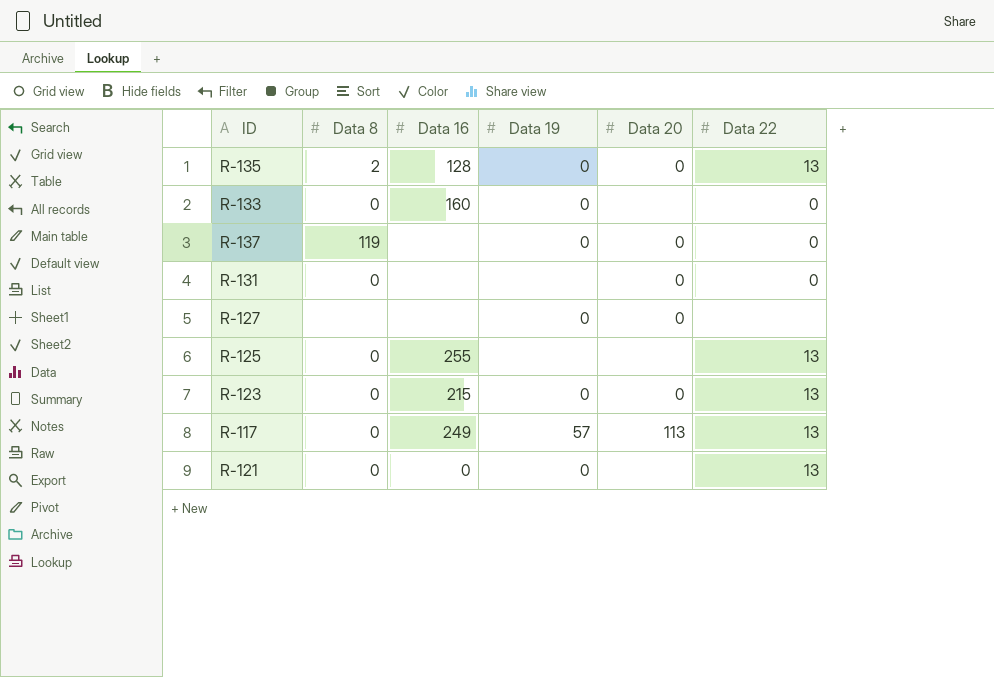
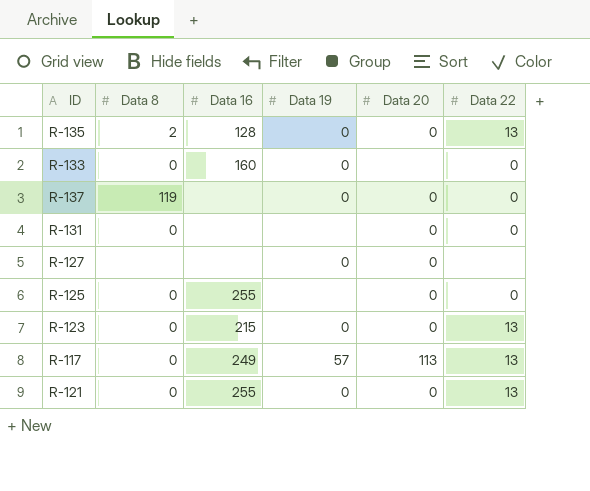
R-125 | Data 20: none -> 0
R-125 | Data 22: 13 -> 0
R-121 | Data 16: 0 -> 255
R-121 | Data 20: none -> 0

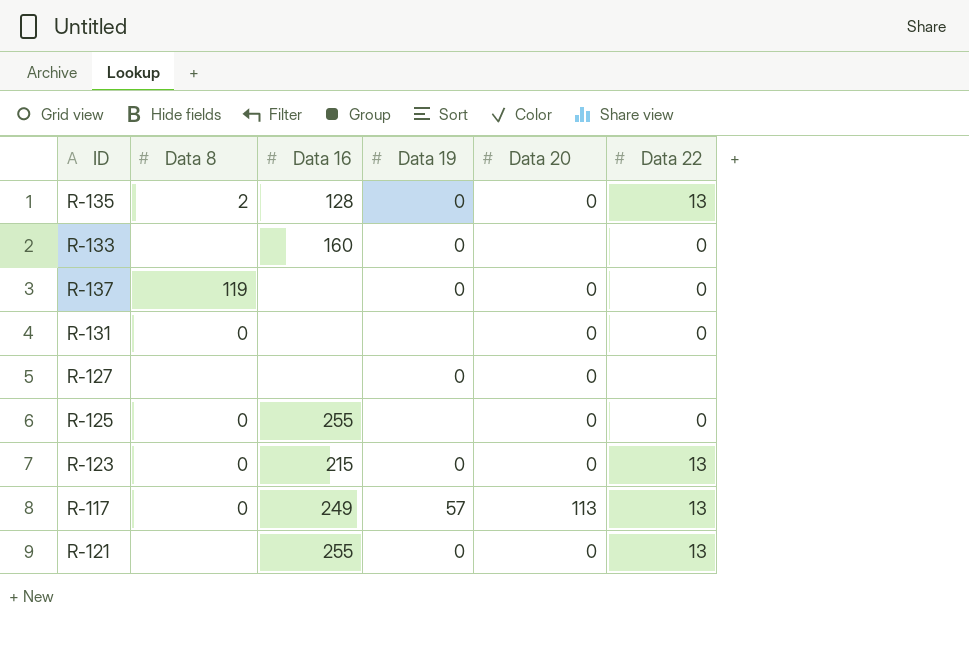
R-133 | Data 8: 0 -> none
R-121 | Data 8: 0 -> none

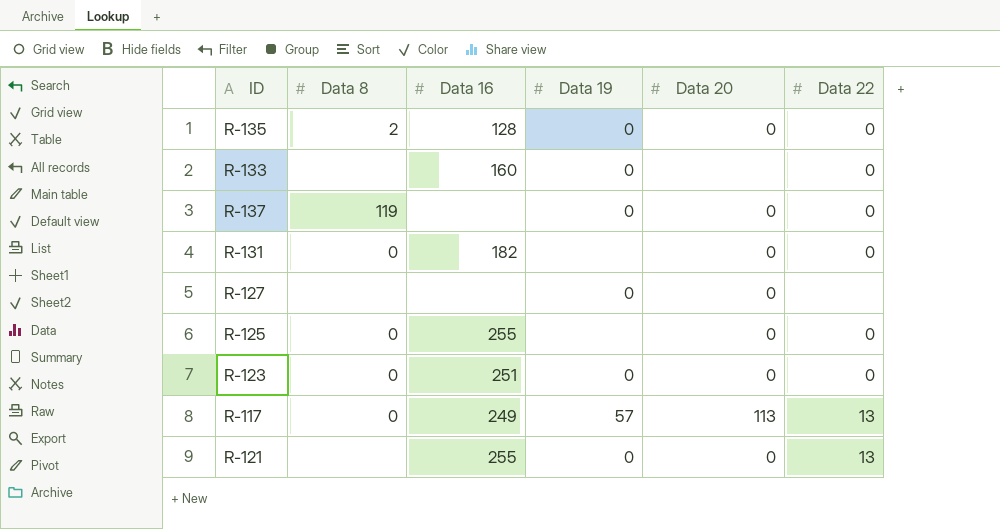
R-135 | Data 22: 13 -> 0
R-131 | Data 16: none -> 182
R-123 | Data 16: 215 -> 251
R-123 | Data 22: 13 -> 0

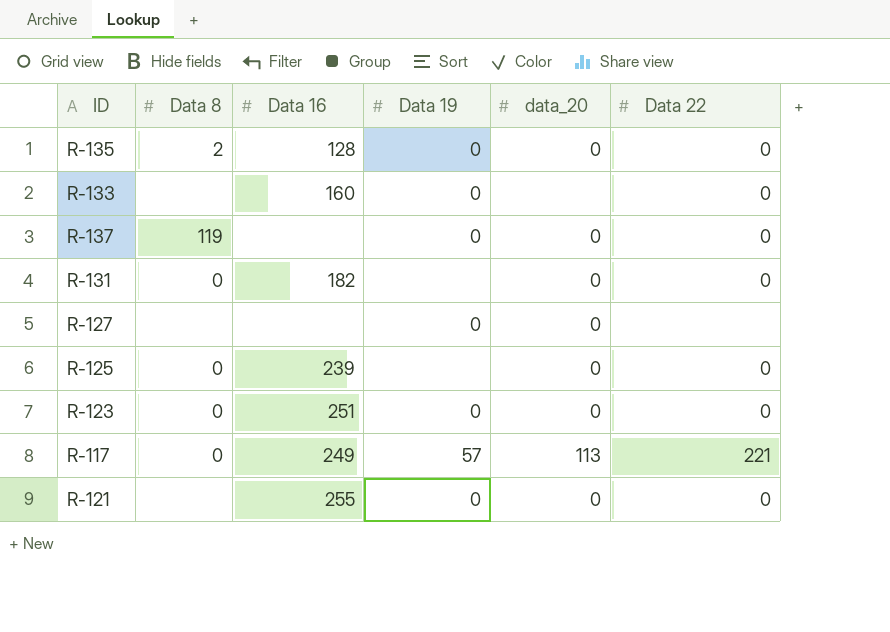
column name: Data 20 -> data_20
R-125 | Data 16: 255 -> 239
R-117 | Data 22: 13 -> 221
R-121 | Data 22: 13 -> 0

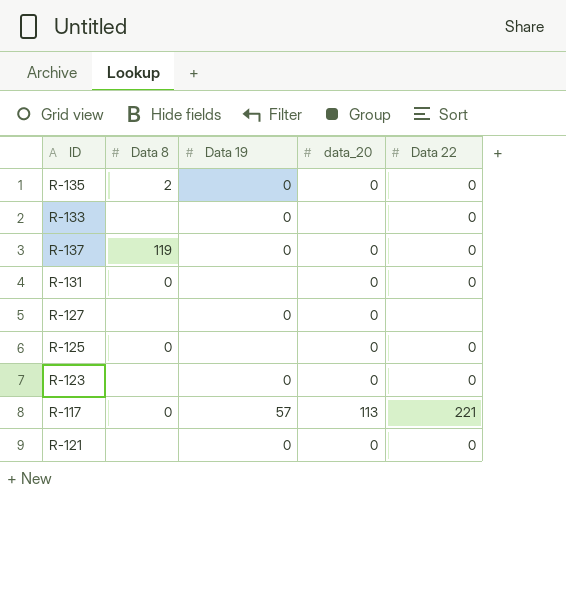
column Data 16 | position: 3 -> none
R-123 | Data 8: 0 -> none

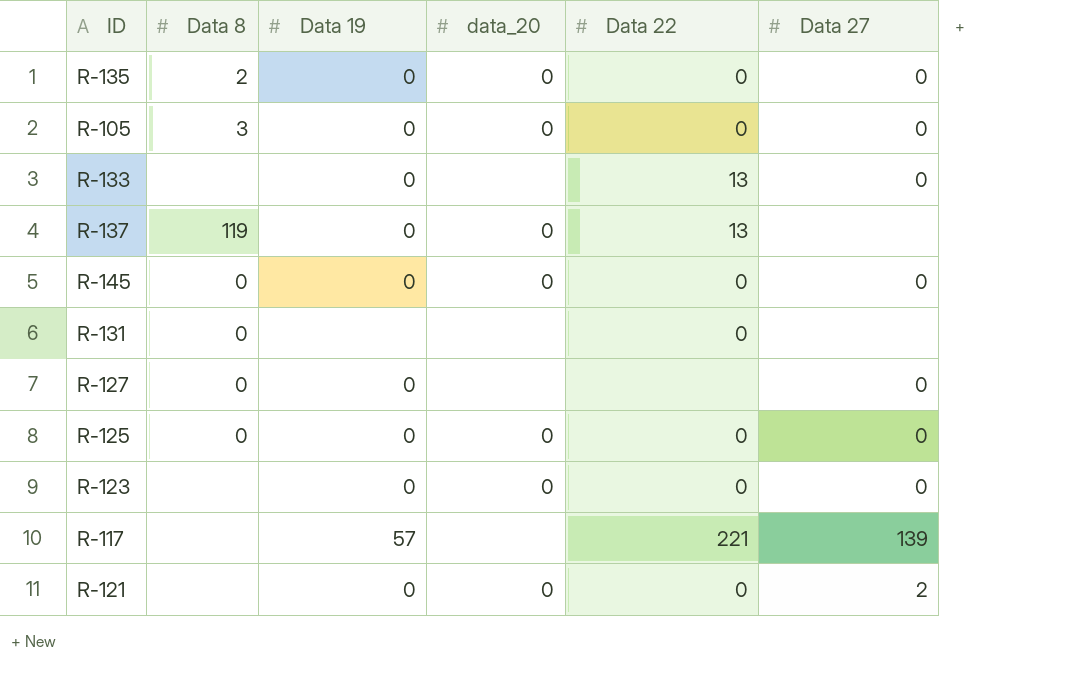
column Data 27 | position: none -> 6
row R-105: none -> 3 | 0 | 0 | 0 | 0
R-133 | Data 22: 0 -> 13
R-137 | Data 22: 0 -> 13
row R-145: none -> 0 | 0 | 0 | 0 | 0
R-131 | data_20: 0 -> none
R-127 | Data 8: none -> 0
R-127 | data_20: 0 -> none
R-125 | Data 19: none -> 0
R-117 | Data 8: 0 -> none
R-117 | data_20: 113 -> none

